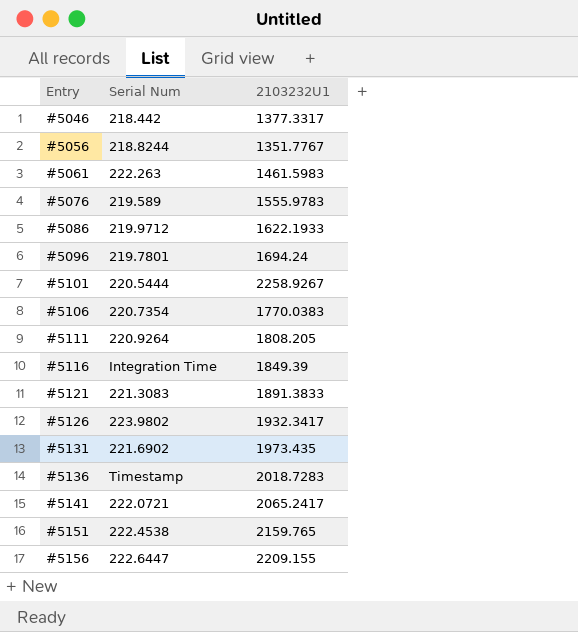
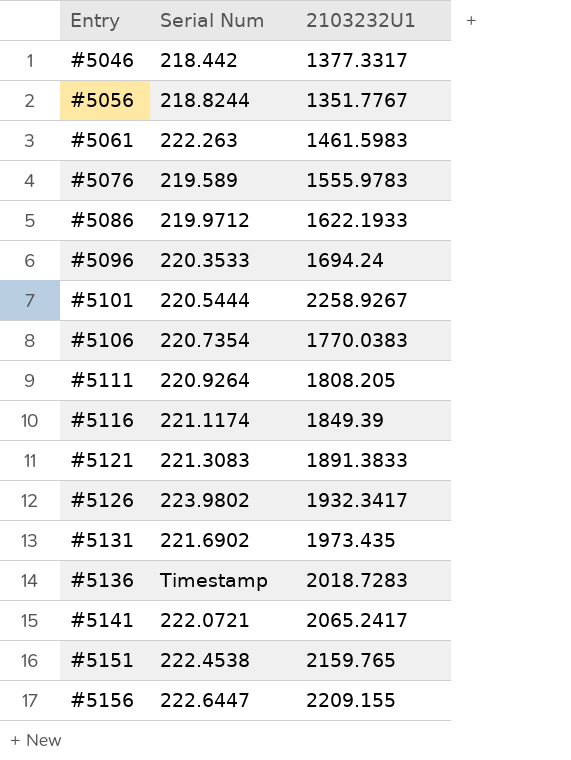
#5096 | Serial Num: 219.7801 -> 220.3533
#5116 | Serial Num: Integration Time -> 221.1174

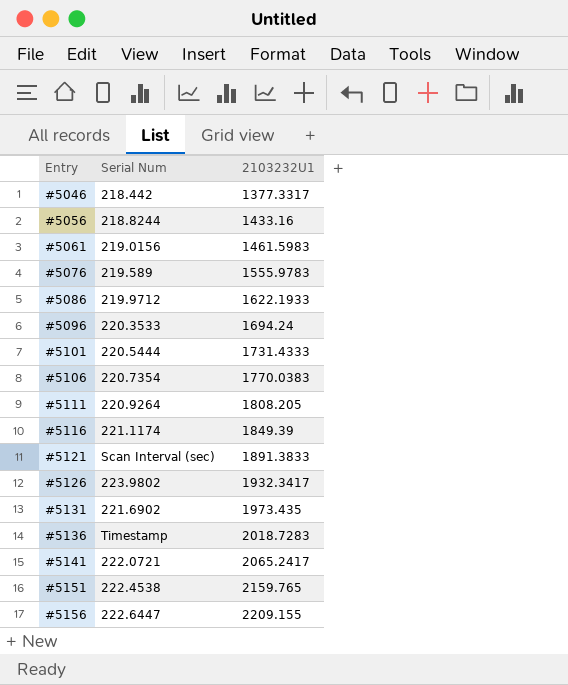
#5056 | 2103232U1: 1351.7767 -> 1433.16
#5061 | Serial Num: 222.263 -> 219.0156
#5101 | 2103232U1: 2258.9267 -> 1731.4333
#5121 | Serial Num: 221.3083 -> Scan Interval (sec)

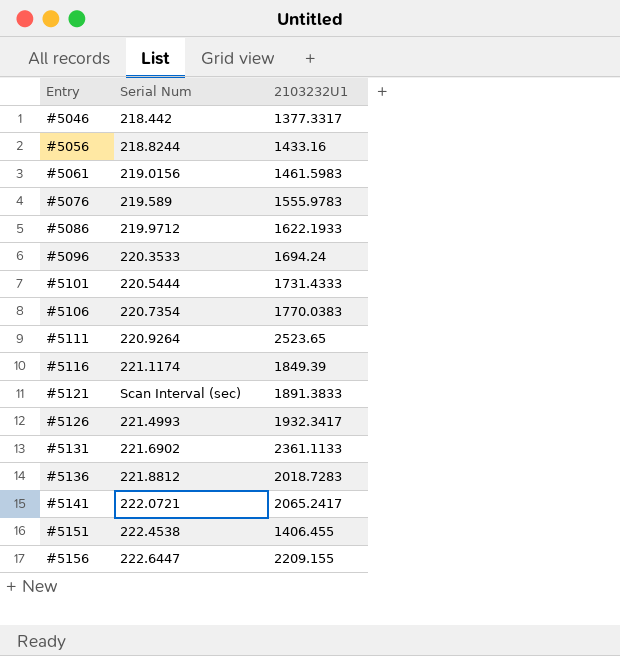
#5111 | 2103232U1: 1808.205 -> 2523.65
#5126 | Serial Num: 223.9802 -> 221.4993
#5131 | 2103232U1: 1973.435 -> 2361.1133
#5136 | Serial Num: Timestamp -> 221.8812
#5151 | 2103232U1: 2159.765 -> 1406.455

